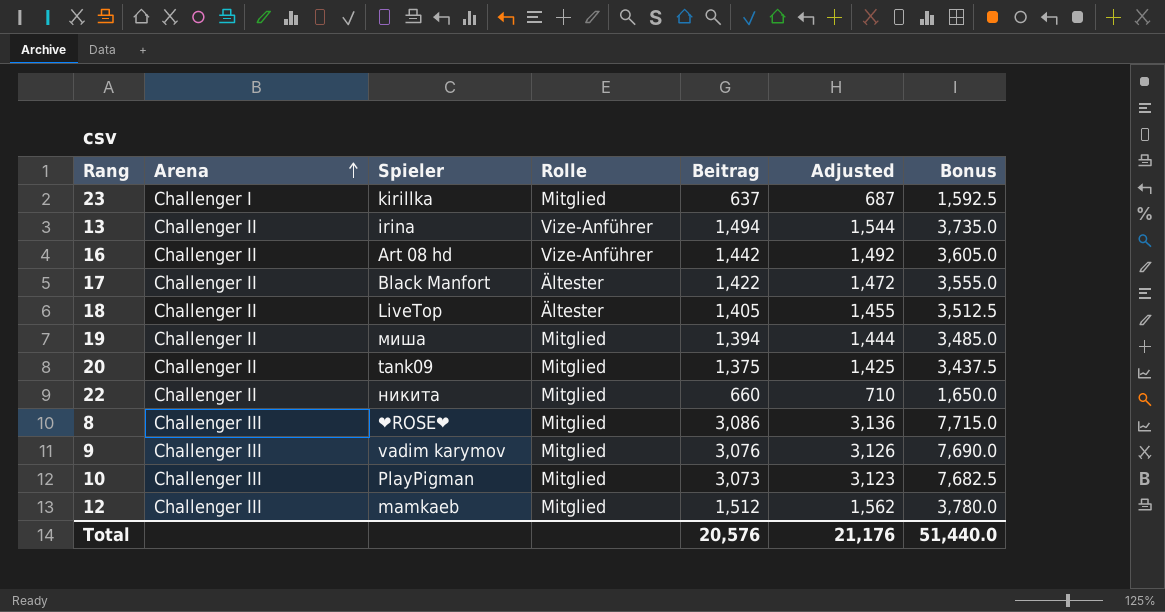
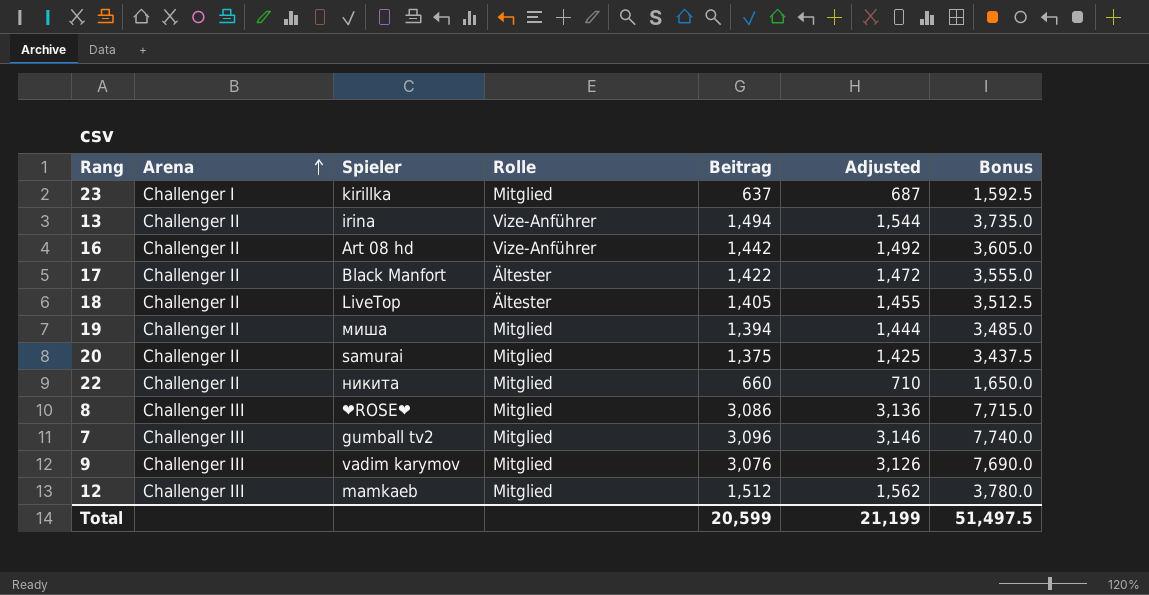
row 10: Challenger III | PlayPigman | Mitglied | 3,073 | 3,123 | 7,682.5 -> none
20 | Spieler: tank09 -> samurai
row 7: none -> Challenger III | gumball tv2 | Mitglied | 3,096 | 3,146 | 7,740.0
Total | Beitrag: 20,576 -> 20,599
Total | Adjusted: 21,176 -> 21,199
Total | Bonus: 51,440.0 -> 51,497.5

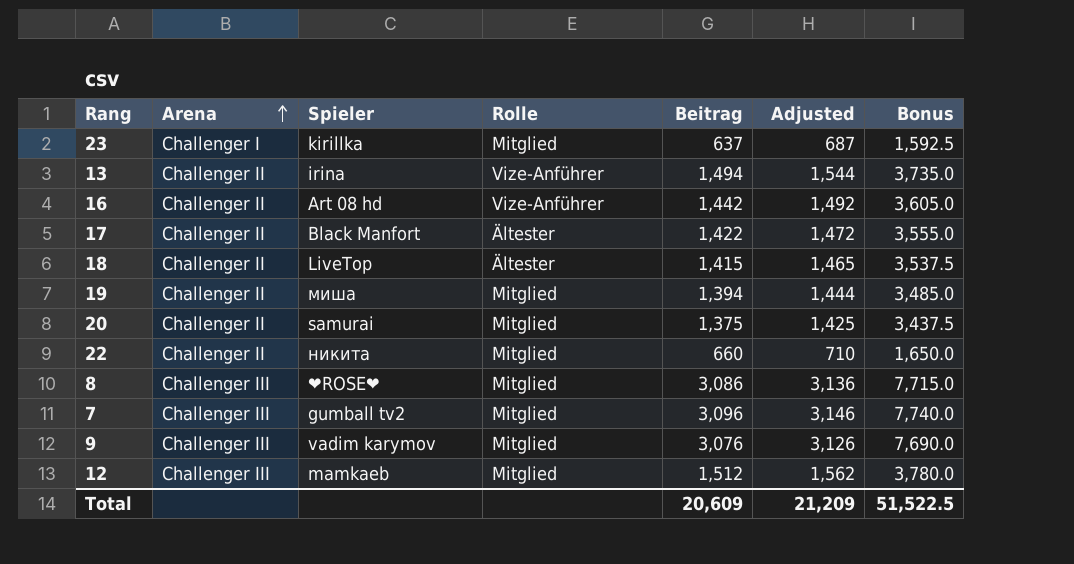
18 | Beitrag: 1,405 -> 1,415
18 | Adjusted: 1,455 -> 1,465
18 | Bonus: 3,512.5 -> 3,537.5
Total | Beitrag: 20,599 -> 20,609
Total | Adjusted: 21,199 -> 21,209
Total | Bonus: 51,497.5 -> 51,522.5

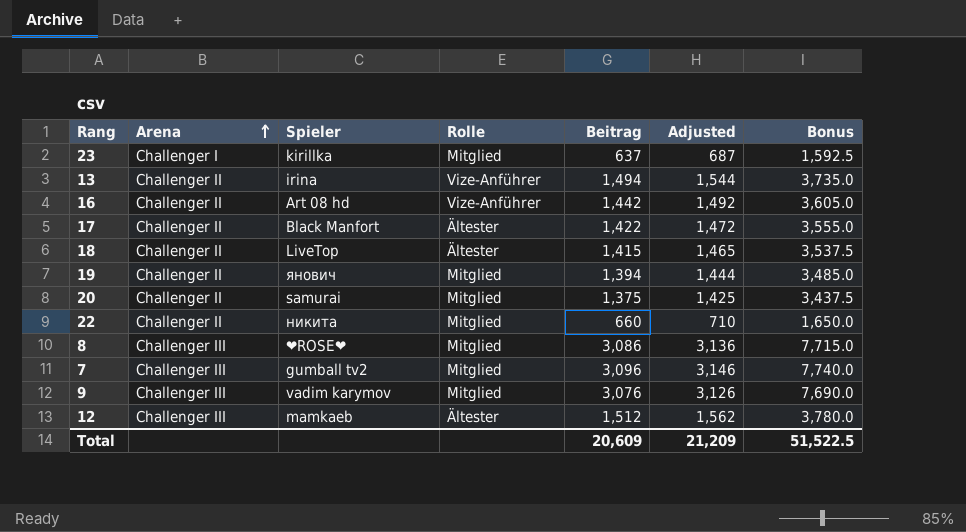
19 | Spieler: миша -> янович
12 | Rolle: Mitglied -> Ältester

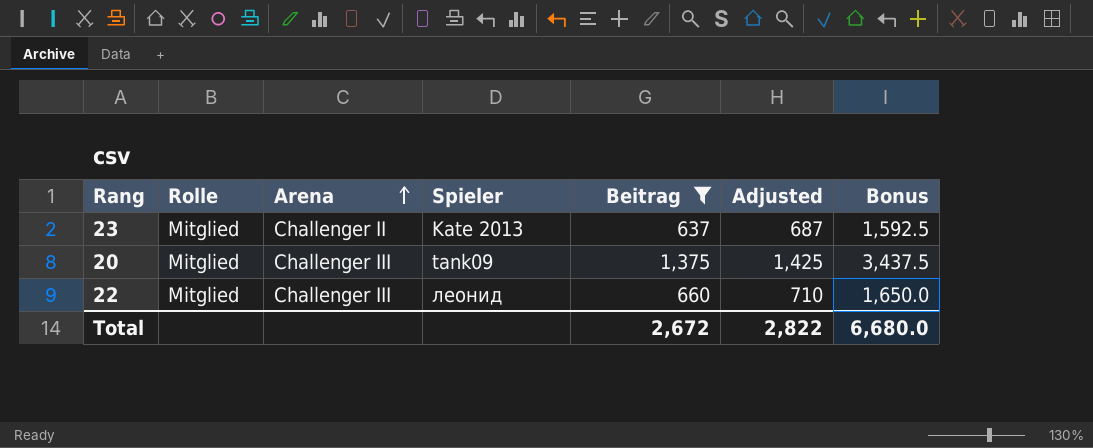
filter: none -> Beitrag <= 1,375
column Rolle | position: 4 -> 2
23 | Arena: Challenger I -> Challenger II
23 | Spieler: kirillka -> Kate 2013
20 | Arena: Challenger II -> Challenger III
20 | Spieler: samurai -> tank09
22 | Arena: Challenger II -> Challenger III
22 | Spieler: никита -> леонид
Total | Beitrag: 20,609 -> 2,672
Total | Adjusted: 21,209 -> 2,822
Total | Bonus: 51,522.5 -> 6,680.0

